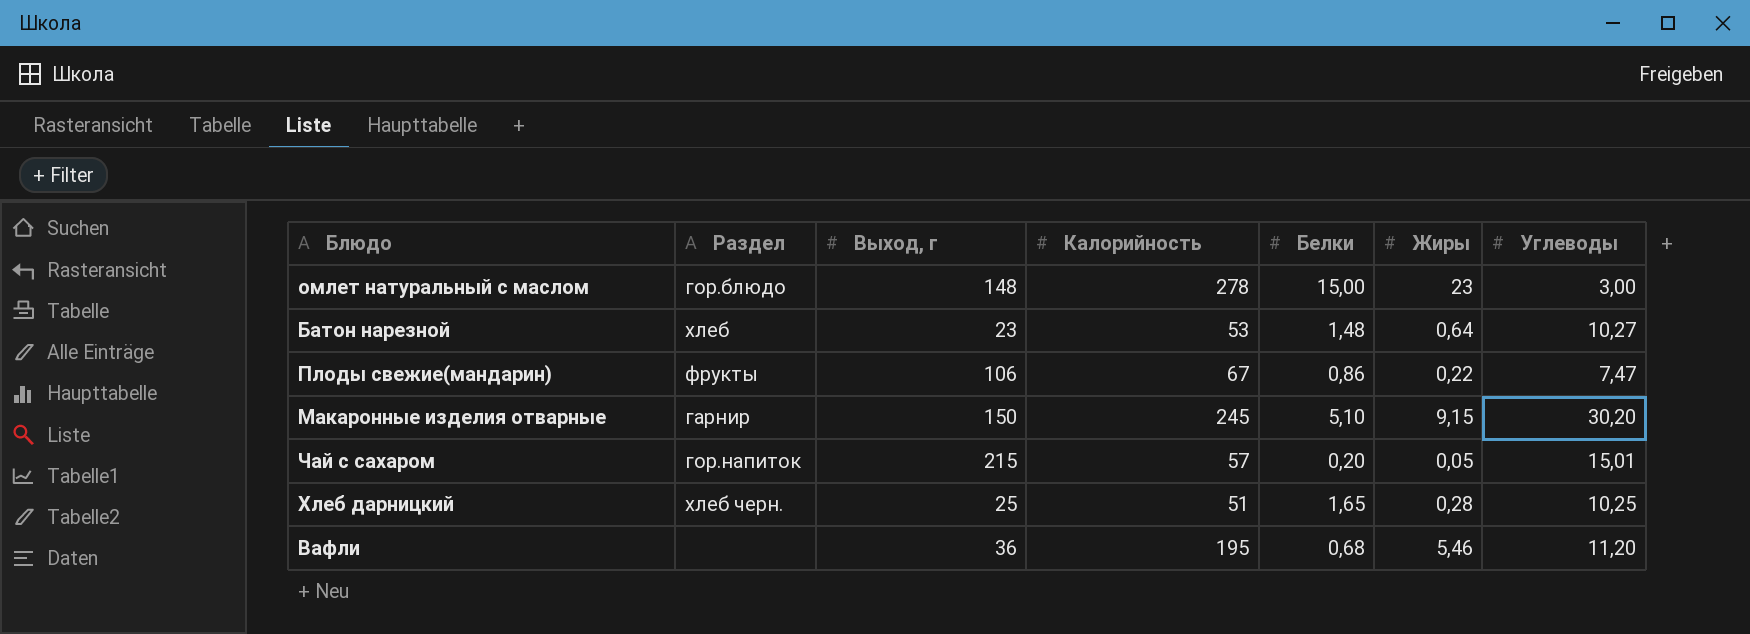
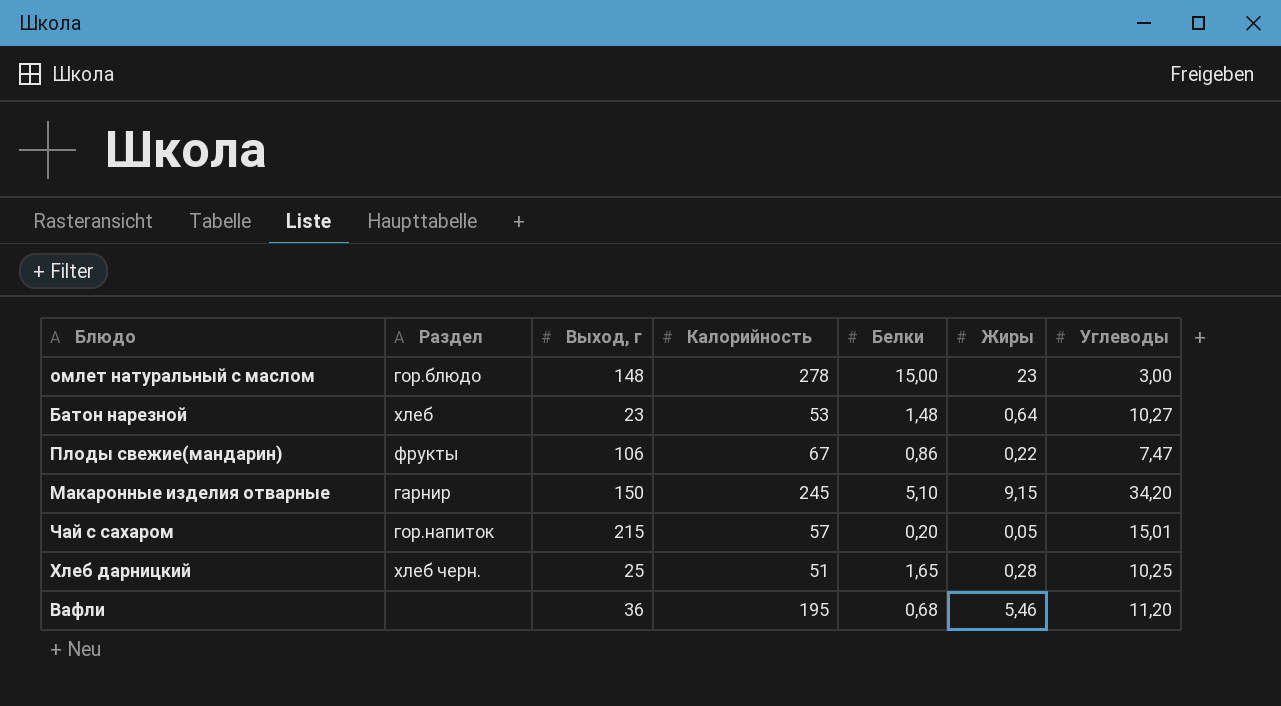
Макаронные изделия отварные | Углеводы: 30,20 -> 34,20

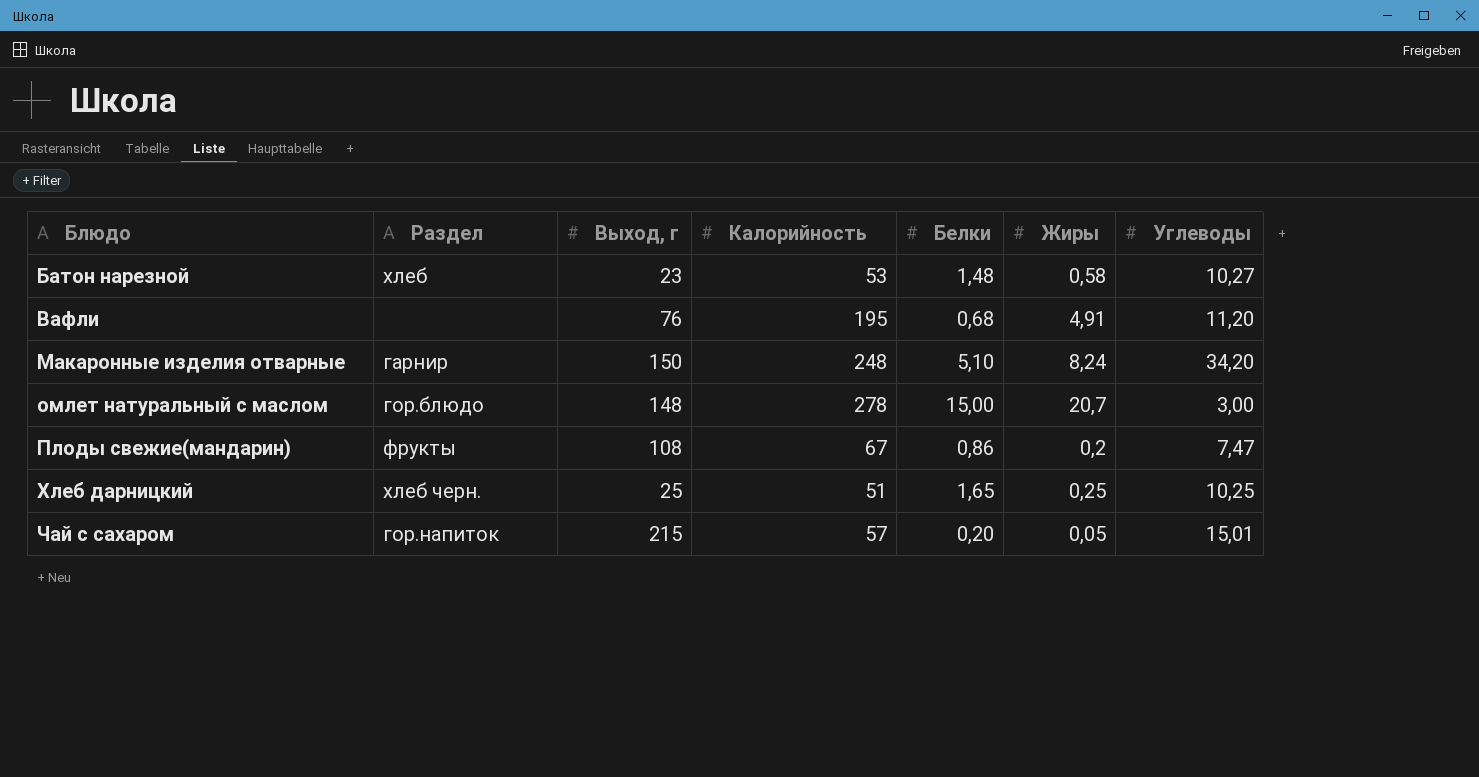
row order: none -> Блюдо ascending
Батон нарезной | Жиры: 0,64 -> 0,58
Вафли | Выход, г: 36 -> 76
Вафли | Жиры: 5,46 -> 4,91
Макаронные изделия отварные | Калорийность: 245 -> 248
Макаронные изделия отварные | Жиры: 9,15 -> 8,24
омлет натуральный с маслом | Жиры: 23 -> 20,7
Плоды свежие(мандарин) | Выход, г: 106 -> 108
Плоды свежие(мандарин) | Жиры: 0,22 -> 0,2
Хлеб дарницкий | Жиры: 0,28 -> 0,25

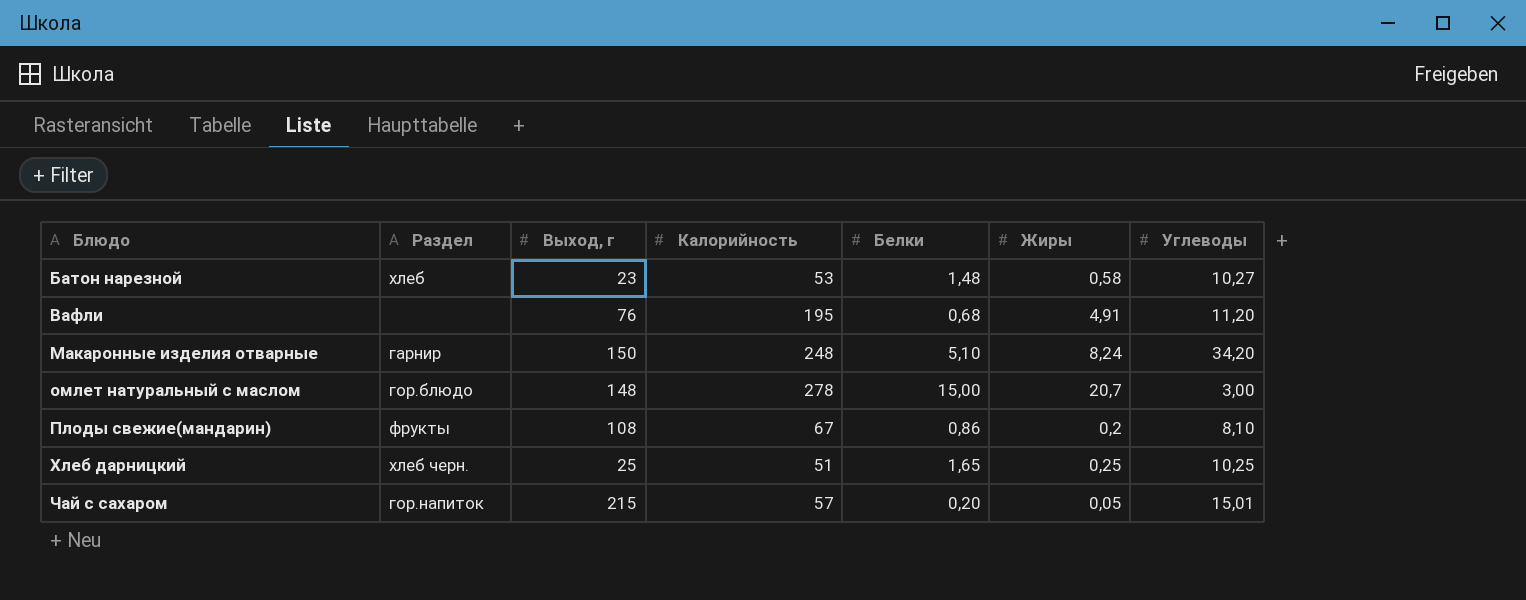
Плоды свежие(мандарин) | Углеводы: 7,47 -> 8,10

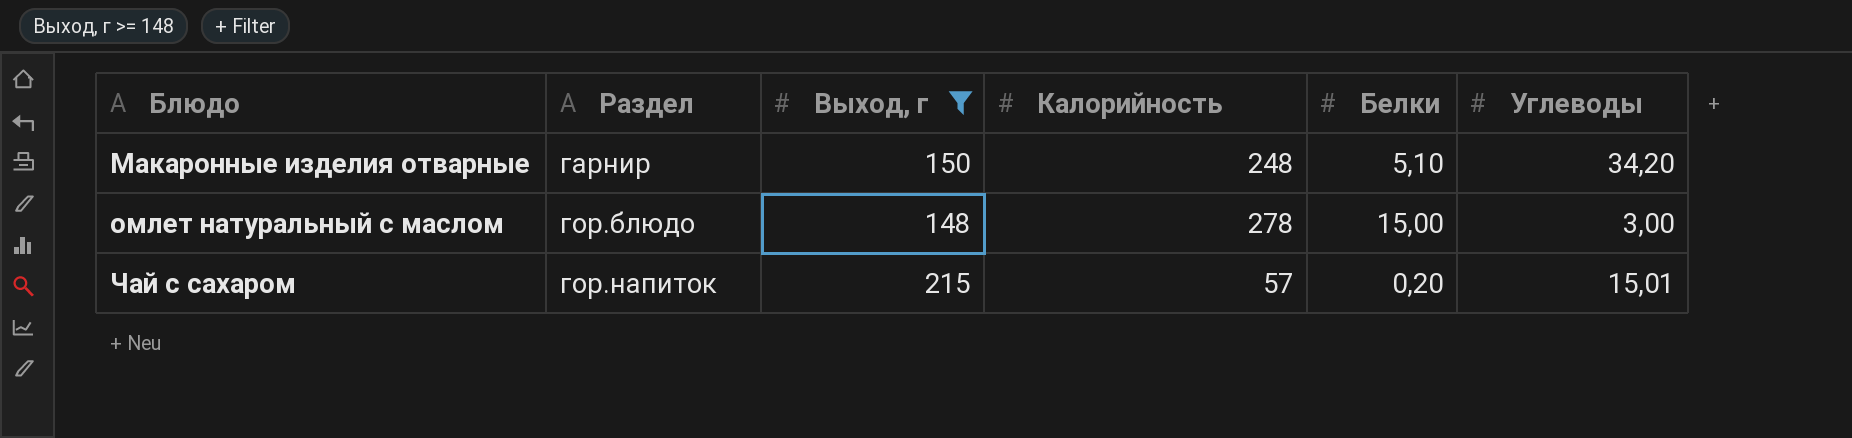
filter: none -> Выход, г >= 148
column Жиры | position: 6 -> none

